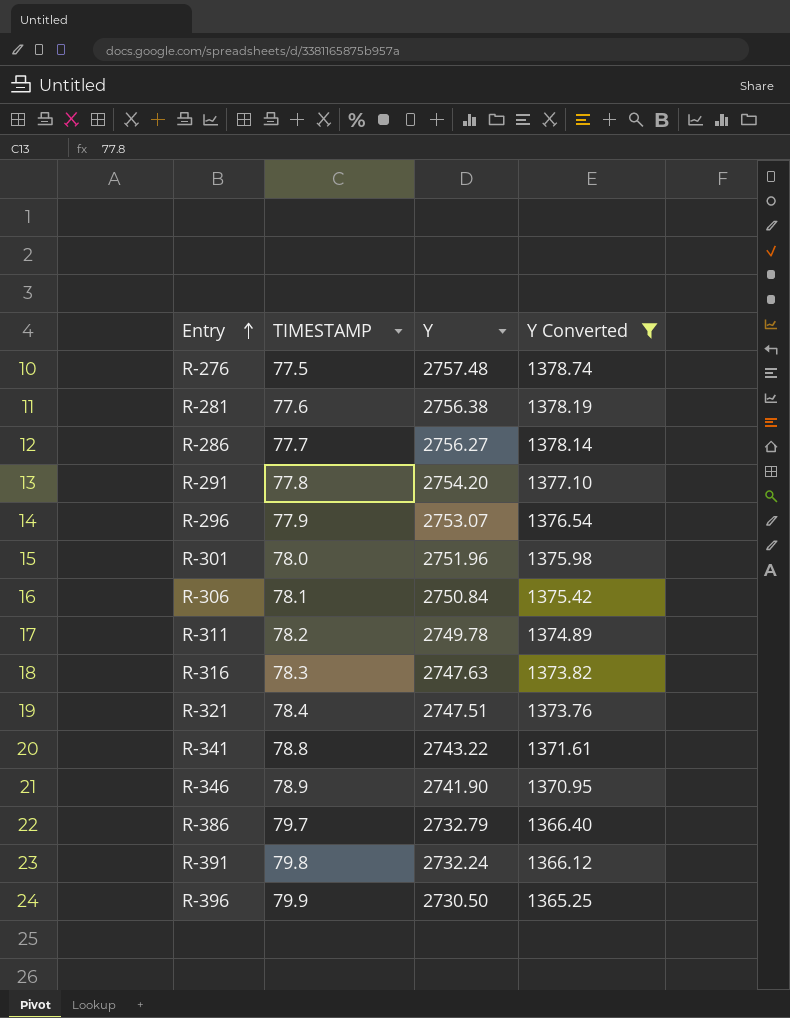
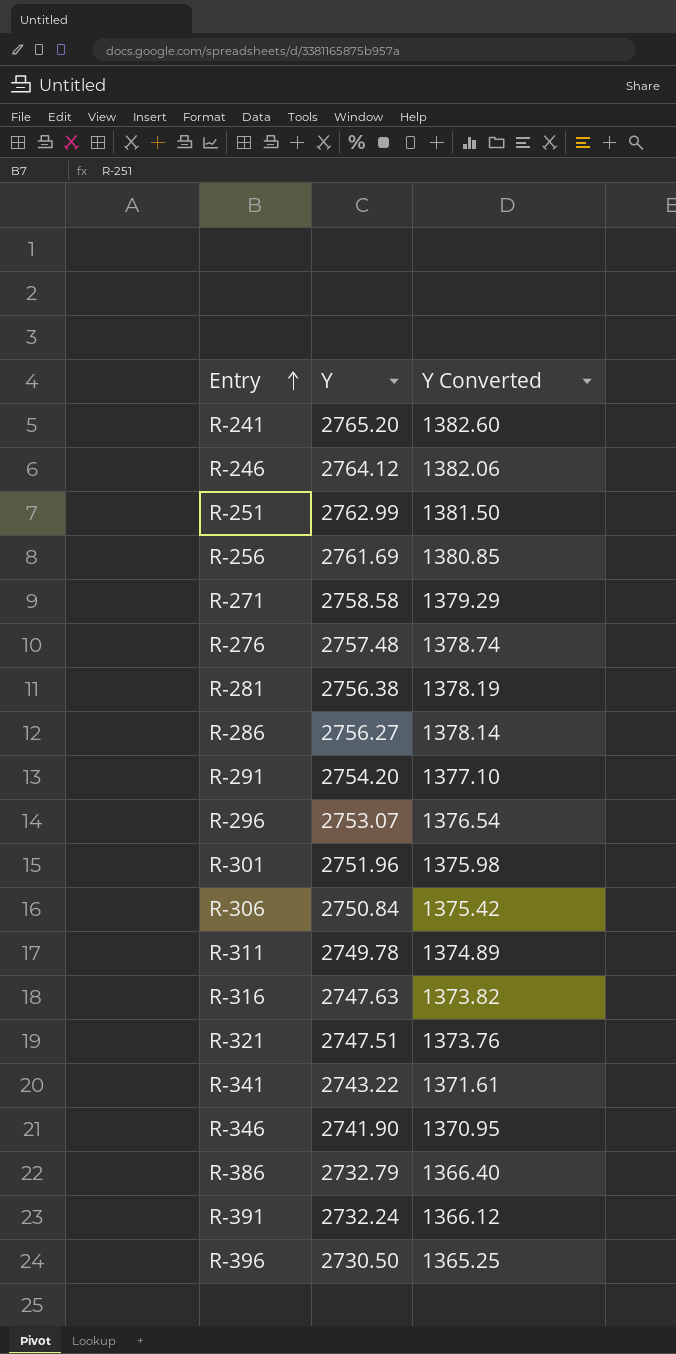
filter: Y Converted <= 1378.74 -> none
column TIMESTAMP | position: 2 -> none

